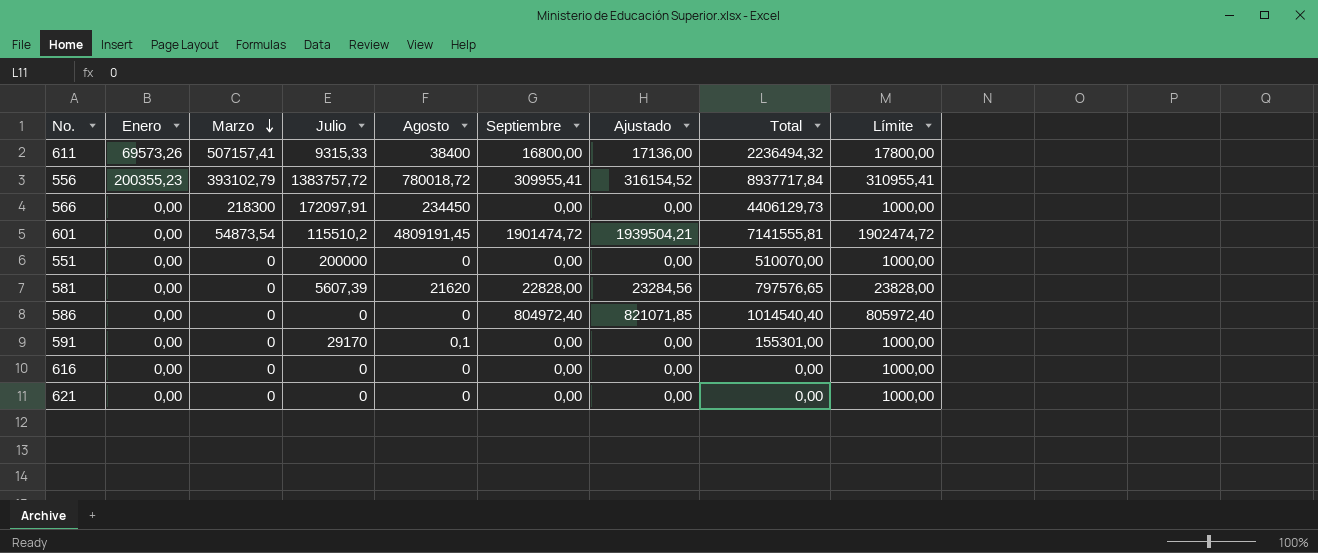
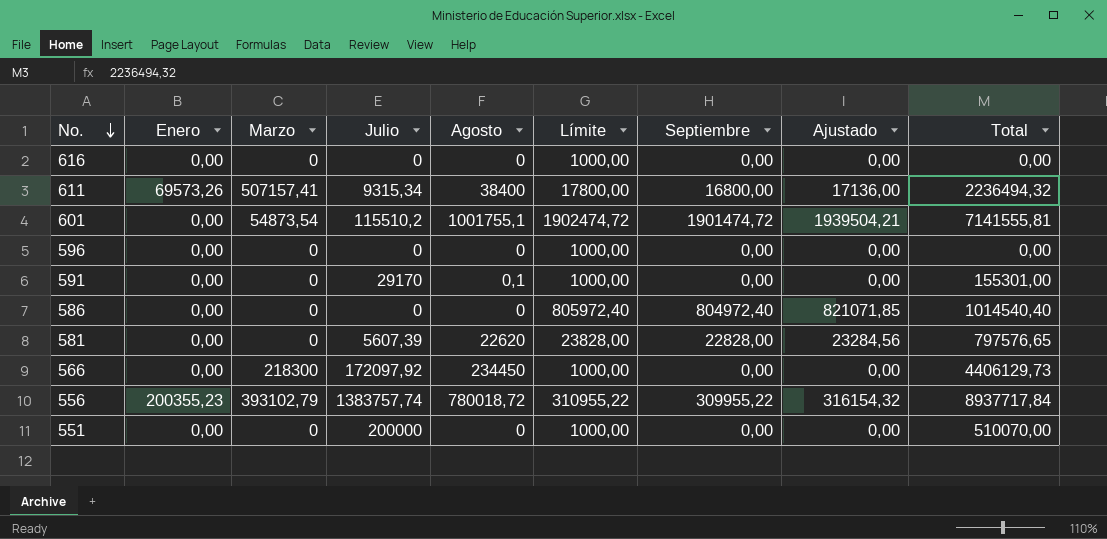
row order: Marzo descending -> No. descending
column Límite | position: 9 -> 6
row 621: 0,00 | 0 | 0 | 0 | 0,00 | 0,00 | 0,00 | 1000,00 -> none
611 | Julio: 9315,33 -> 9315,34
601 | Agosto: 4809191,45 -> 1001755,1
row 596: none -> 0,00 | 0 | 0 | 0 | 1000,00 | 0,00 | 0,00 | 0,00
581 | Agosto: 21620 -> 22620
566 | Julio: 172097,91 -> 172097,92
556 | Julio: 1383757,72 -> 1383757,74
556 | Límite: 310955,41 -> 310955,22
556 | Septiembre: 309955,41 -> 309955,22
556 | Ajustado: 316154,52 -> 316154,32

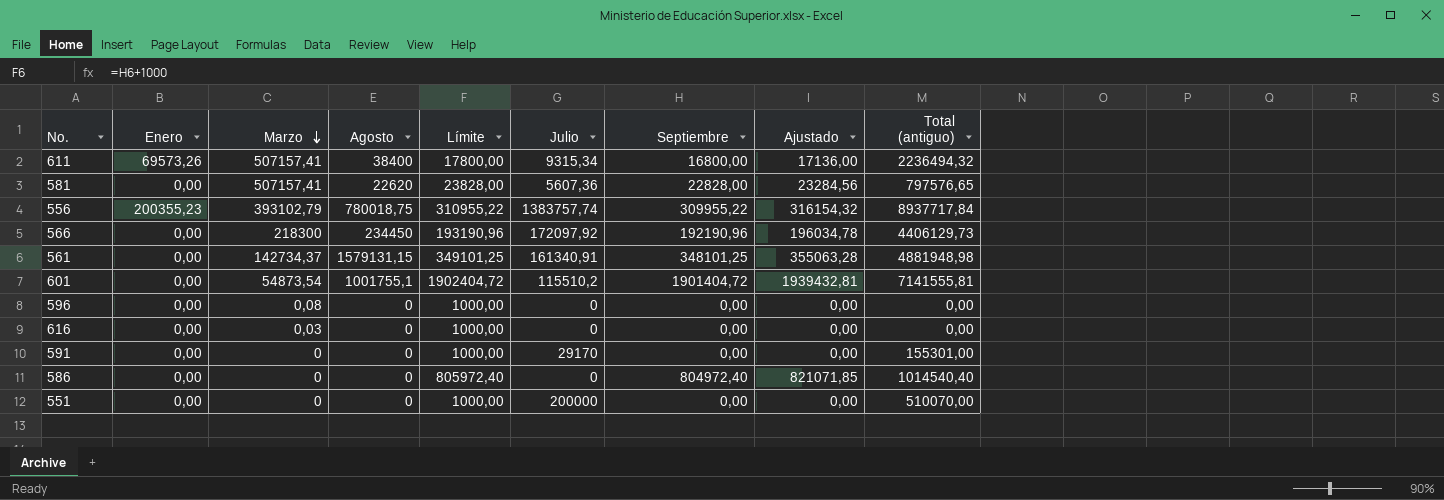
row order: No. descending -> Marzo descending
column Julio | position: 4 -> 6
column name: Total -> Total (antiguo)
581 | Marzo: 0 -> 507157,41
581 | Julio: 5607,39 -> 5607,36
556 | Agosto: 780018,72 -> 780018,75
566 | Límite: 1000,00 -> 193190,96
566 | Septiembre: 0,00 -> 192190,96
566 | Ajustado: 0,00 -> 196034,78
row 561: none -> 0,00 | 142734,37 | 1579131,15 | 349101,25 | 161340,91 | 348101,25 | 355063,28 | 4881948,98
601 | Límite: 1902474,72 -> 1902404,72
601 | Septiembre: 1901474,72 -> 1901404,72
601 | Ajustado: 1939504,21 -> 1939432,81
596 | Marzo: 0 -> 0,08
616 | Marzo: 0 -> 0,03
591 | Agosto: 0,1 -> 0

